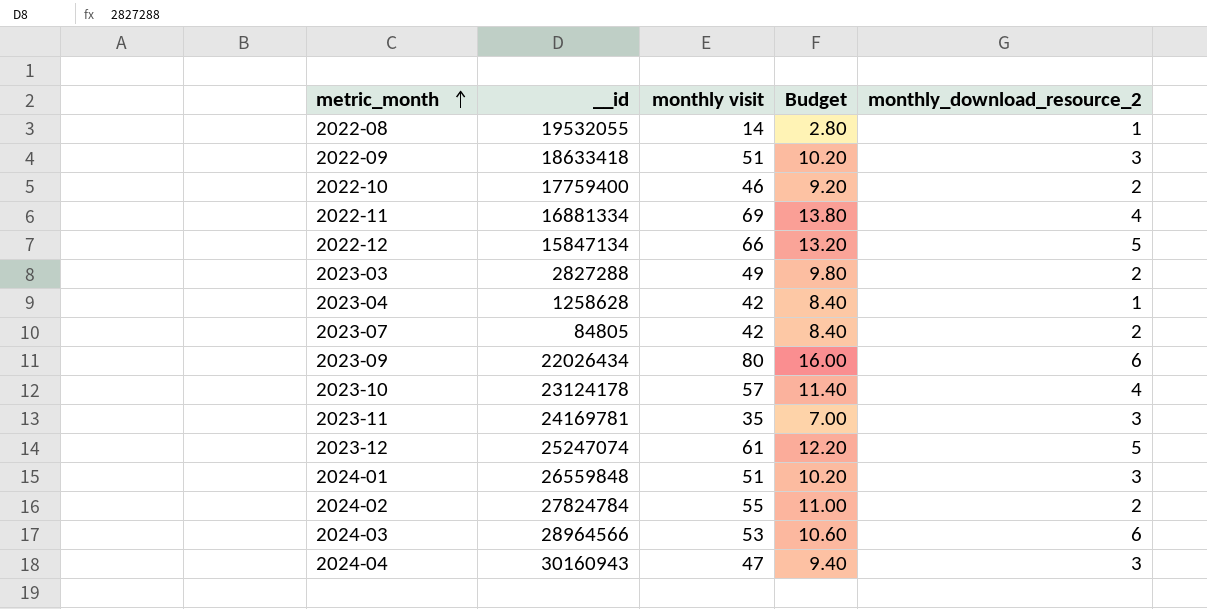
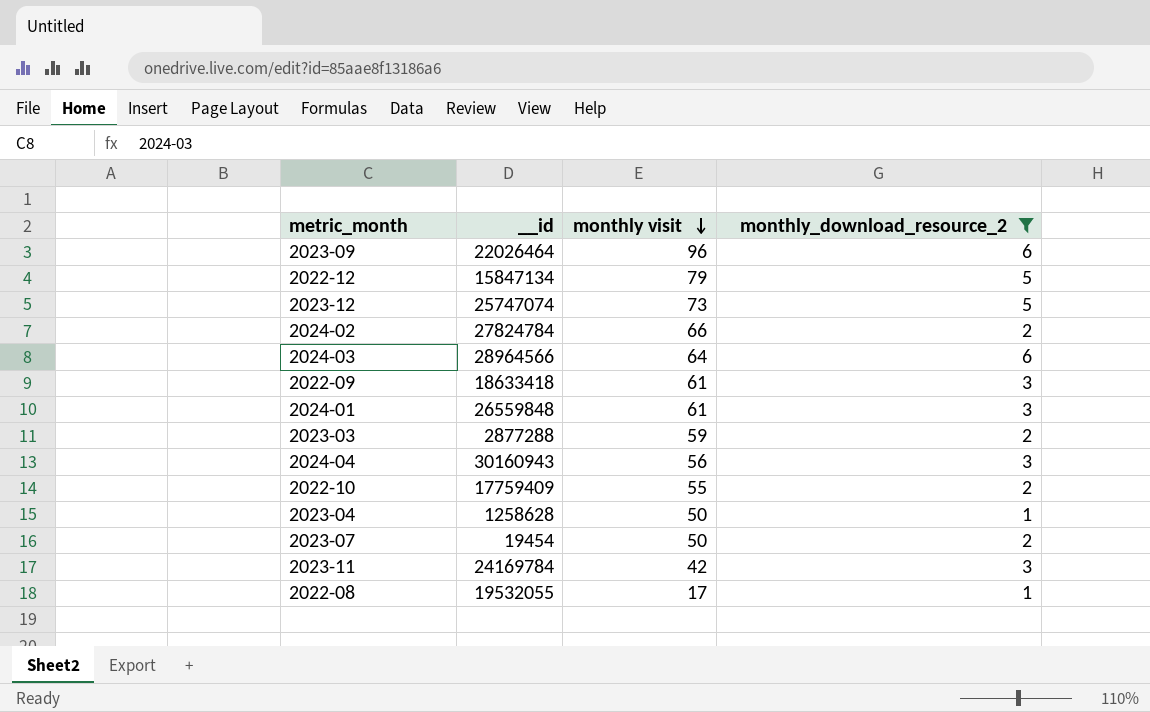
filter: none -> monthly_download_resource_2 != 4
row order: metric_month ascending -> monthly visit descending
column Budget | formula: [monthly visit] * 0.2 -> none
2023-09 | __id: 22026434 -> 22026464
2023-09 | monthly visit: 80 -> 96
2022-12 | monthly visit: 66 -> 79
2023-12 | __id: 25247074 -> 25747074
2023-12 | monthly visit: 61 -> 73
2024-02 | monthly visit: 55 -> 66
2024-03 | monthly visit: 53 -> 64
2022-09 | monthly visit: 51 -> 61
2024-01 | monthly visit: 51 -> 61
2023-03 | __id: 2827288 -> 2877288
2023-03 | monthly visit: 49 -> 59
2024-04 | monthly visit: 47 -> 56
2022-10 | __id: 17759400 -> 17759409
2022-10 | monthly visit: 46 -> 55
2023-04 | monthly visit: 42 -> 50
2023-07 | __id: 84805 -> 19454
2023-07 | monthly visit: 42 -> 50
2023-11 | __id: 24169781 -> 24169784
2023-11 | monthly visit: 35 -> 42
2022-08 | monthly visit: 14 -> 17

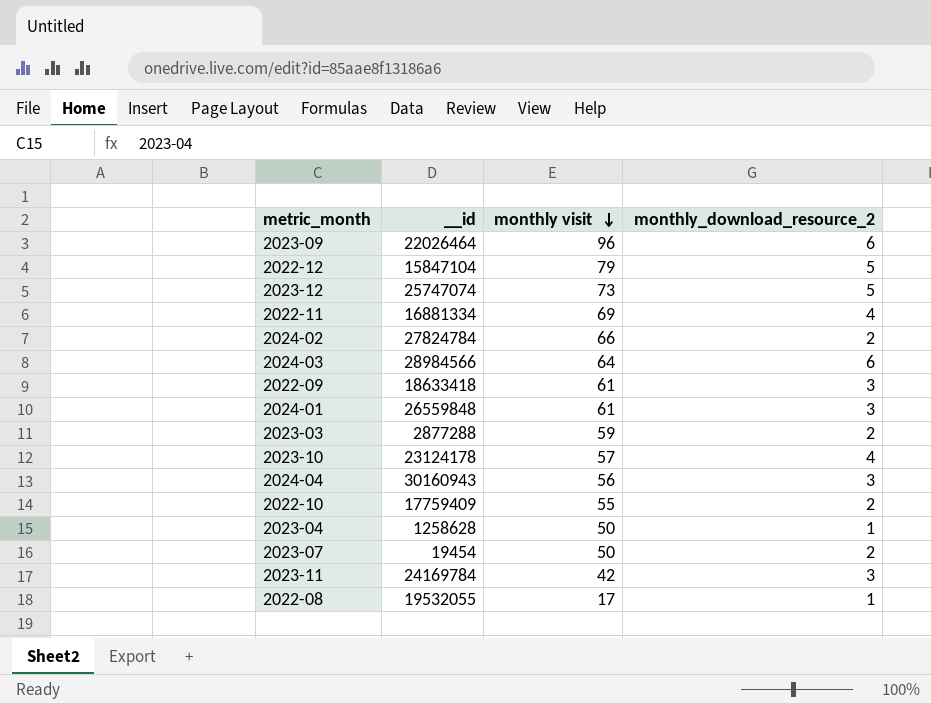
filter: monthly_download_resource_2 != 4 -> none
2022-12 | __id: 15847134 -> 15847104
2024-03 | __id: 28964566 -> 28984566

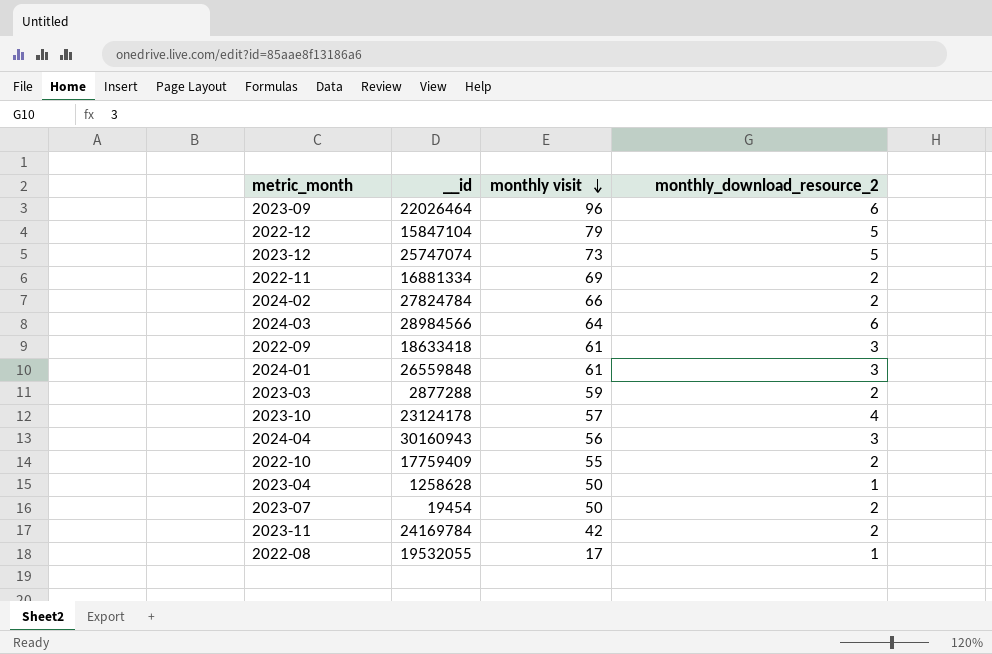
2022-11 | monthly_download_resource_2: 4 -> 2
2023-11 | monthly_download_resource_2: 3 -> 2

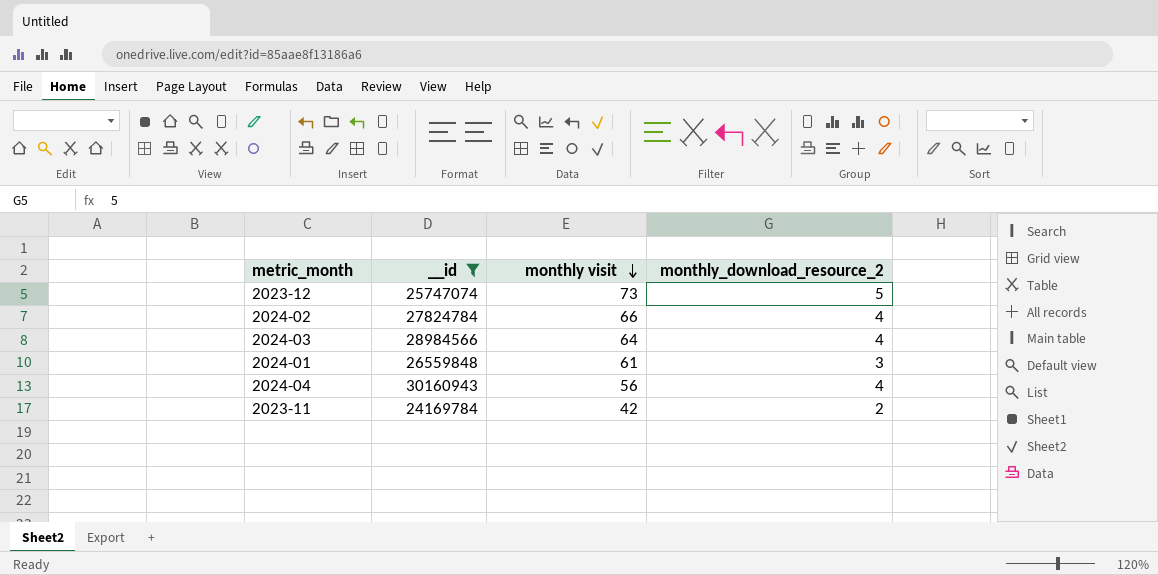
filter: none -> __id >= 24169784
2024-02 | monthly_download_resource_2: 2 -> 4
2024-03 | monthly_download_resource_2: 6 -> 4
2024-04 | monthly_download_resource_2: 3 -> 4

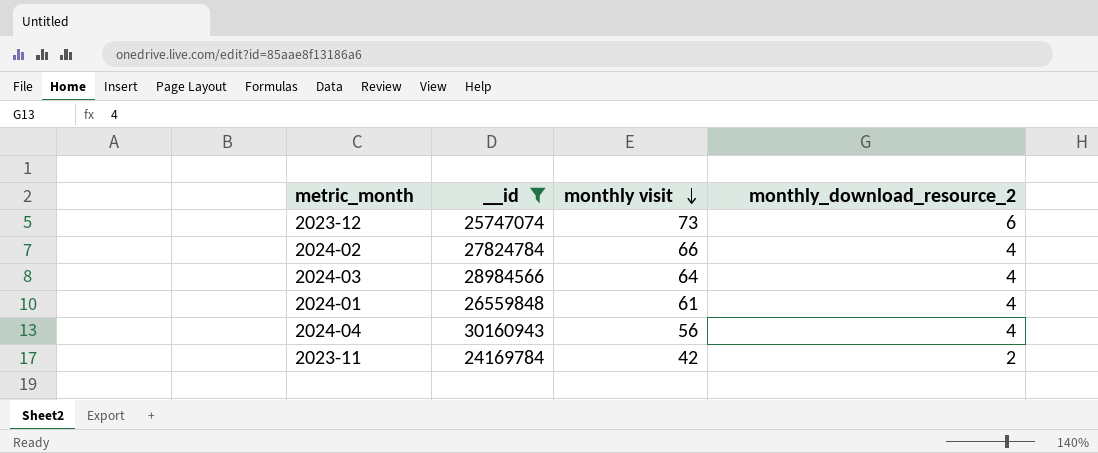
2023-12 | monthly_download_resource_2: 5 -> 6
2024-01 | monthly_download_resource_2: 3 -> 4

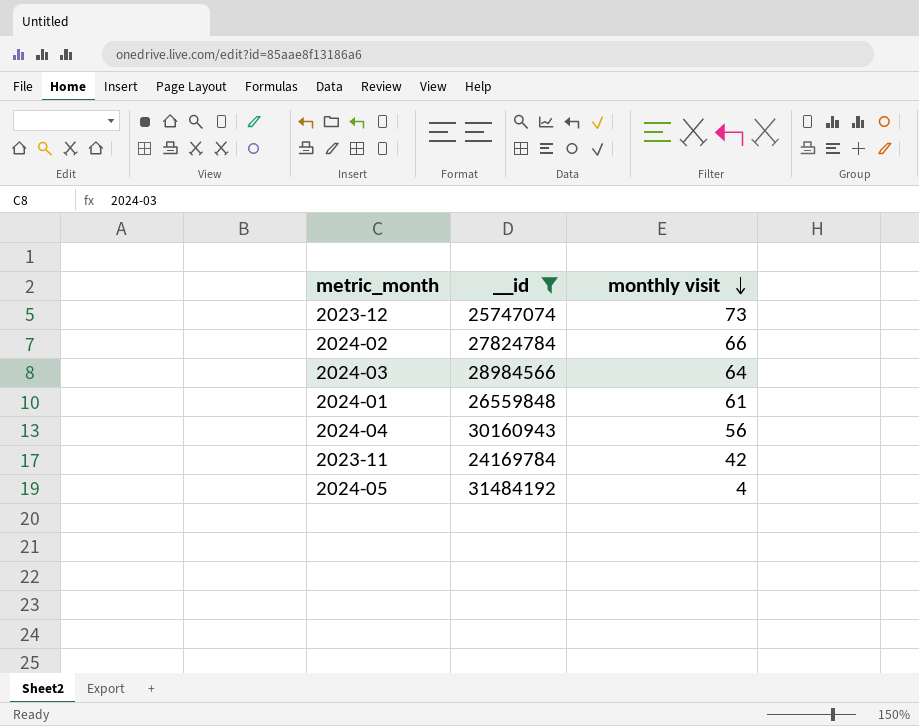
column monthly_download_resource_2 | position: 4 -> none
row 2024-05: none -> 31484192 | 4

